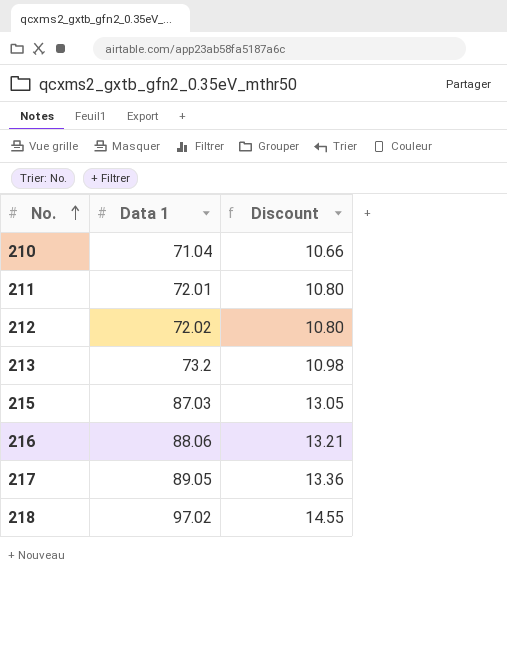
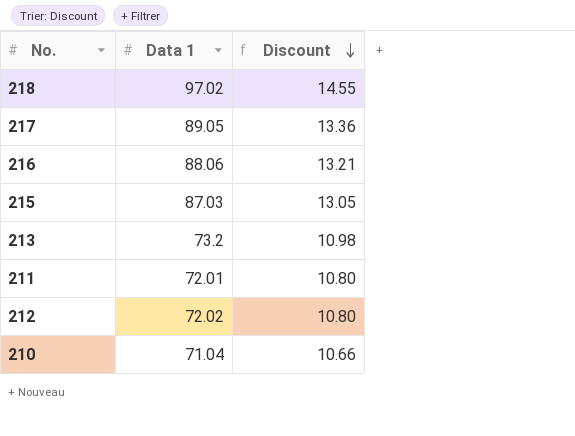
row order: No. ascending -> Discount descending

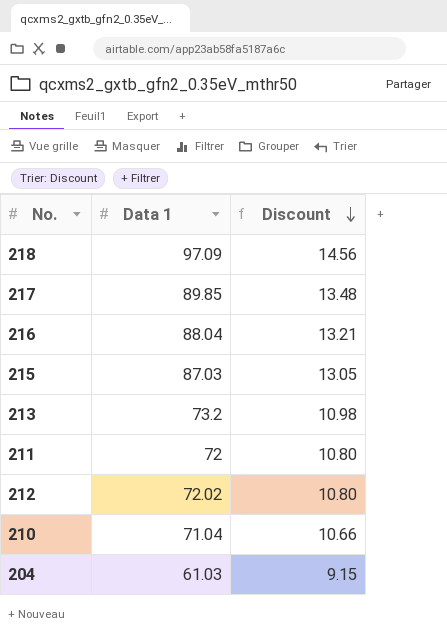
218 | Data 1: 97.02 -> 97.09
218 | Discount: 14.55 -> 14.56
217 | Data 1: 89.05 -> 89.85
217 | Discount: 13.36 -> 13.48
216 | Data 1: 88.06 -> 88.04
211 | Data 1: 72.01 -> 72
row 204: none -> 61.03 | 9.15

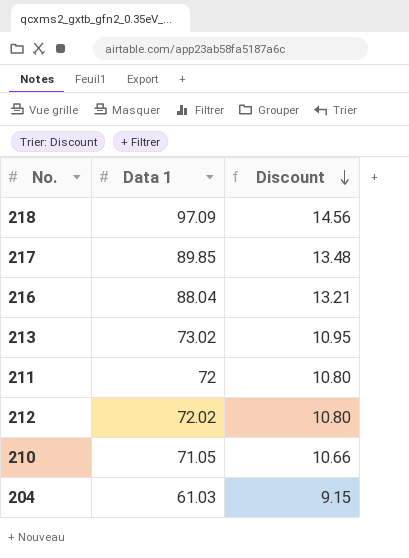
row 215: 87.03 | 13.05 -> none
213 | Data 1: 73.2 -> 73.02
213 | Discount: 10.98 -> 10.95
210 | Data 1: 71.04 -> 71.05

